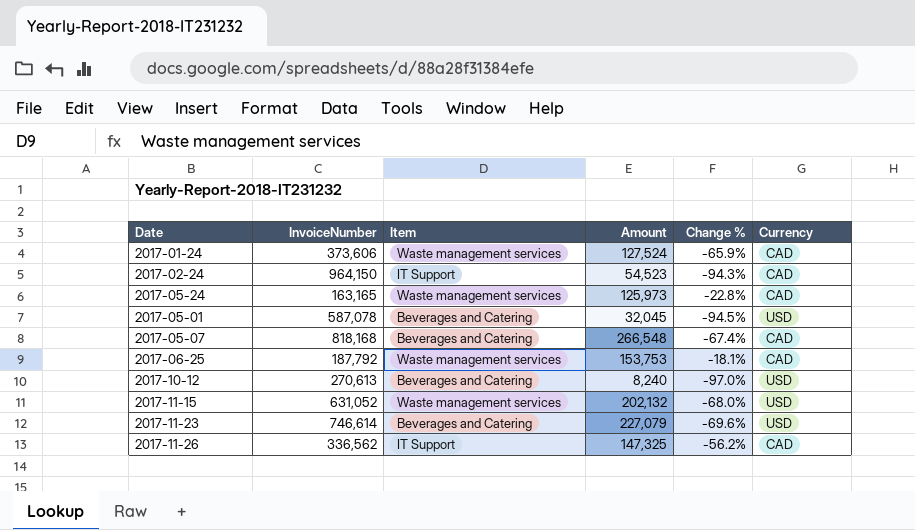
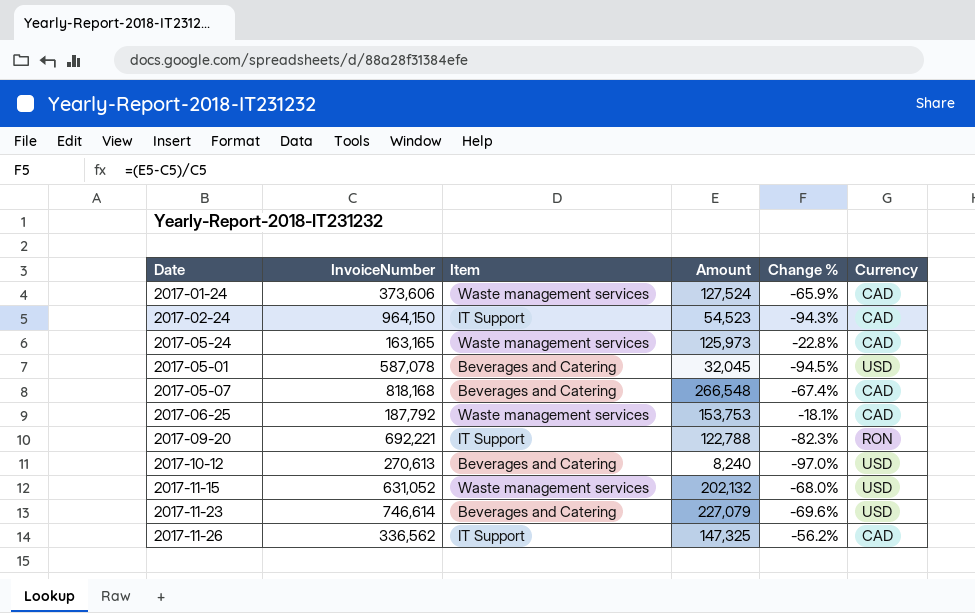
row 2017-09-20: none -> 692,221 | IT Support | 122,788 | -82.3% | RON

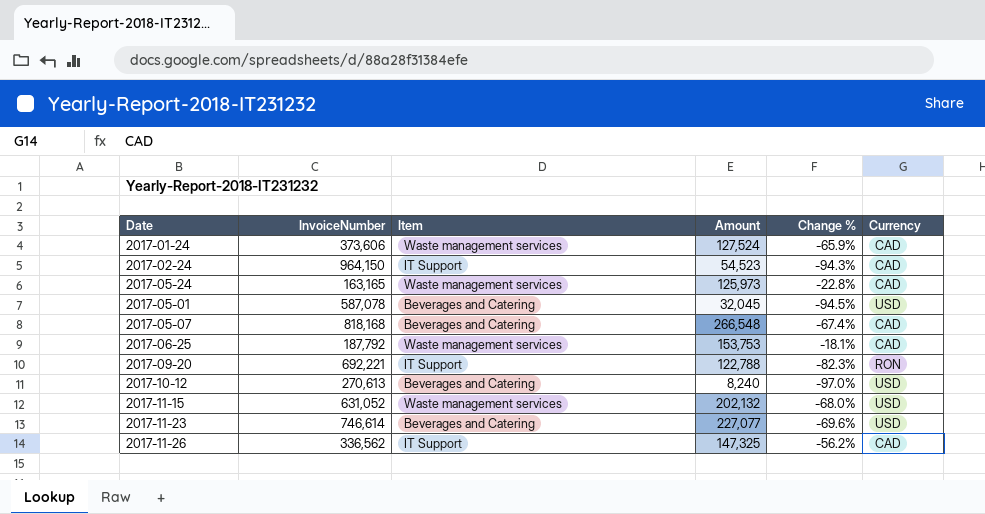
2017-11-23 | Amount: 227,079 -> 227,077

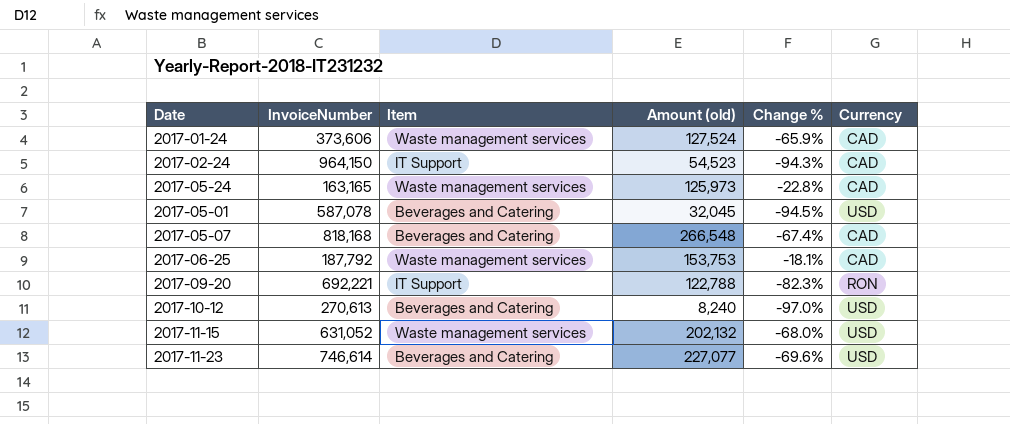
column name: Amount -> Amount (old)
row 2017-11-26: 336,562 | IT Support | 147,325 | -56.2% | CAD -> none

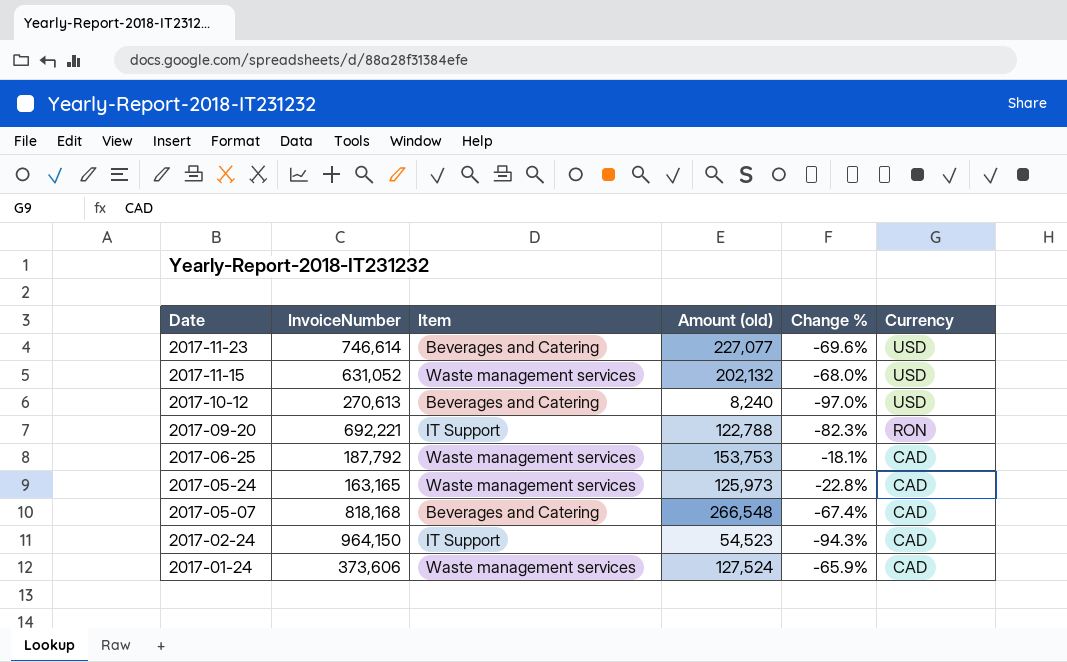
row order: none -> Date descending
row 2017-05-01: 587,078 | Beverages and Catering | 32,045 | -94.5% | USD -> none

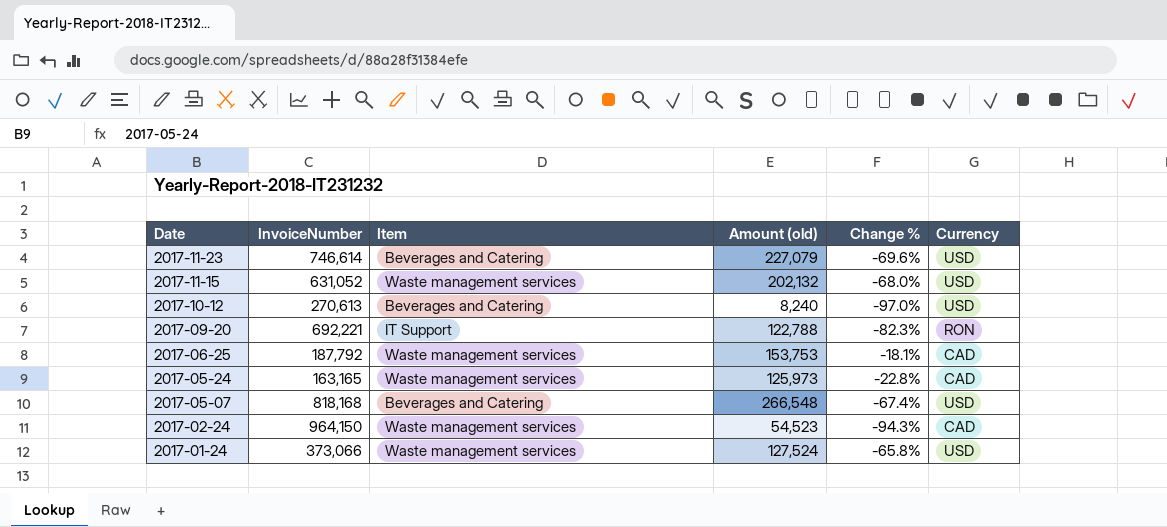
2017-11-23 | Amount (old): 227,077 -> 227,079
2017-05-07 | Currency: CAD -> USD
2017-02-24 | Item: IT Support -> Waste management services
2017-01-24 | InvoiceNumber: 373,606 -> 373,066
2017-01-24 | Change %: -65.9% -> -65.8%
2017-01-24 | Currency: CAD -> USD

